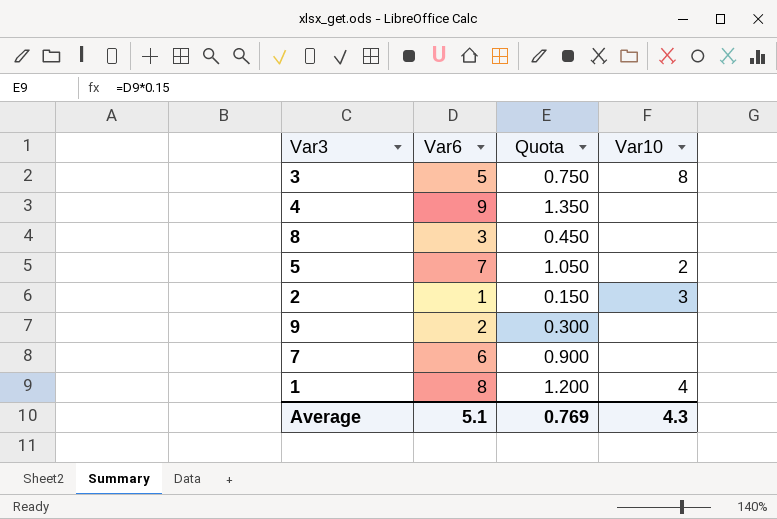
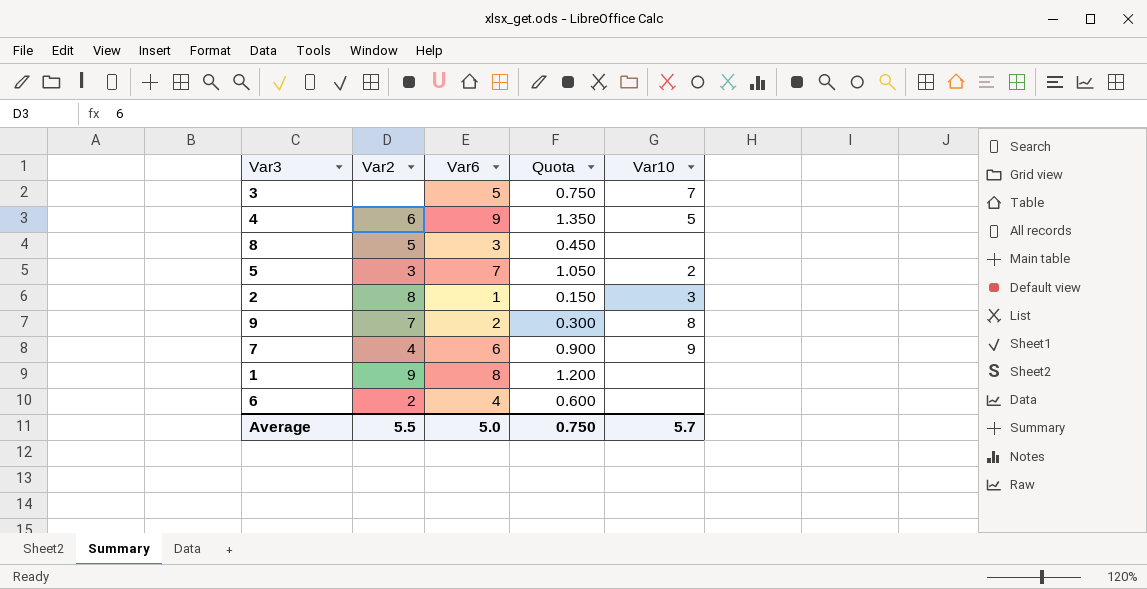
column Var2 | position: none -> 2
3 | Var10: 8 -> 7
4 | Var10: none -> 5
9 | Var10: none -> 8
7 | Var10: none -> 9
1 | Var10: 4 -> none
row 6: none -> 2 | 4 | 0.600 | none
Average | Var6: 5.1 -> 5.0
Average | Quota: 0.769 -> 0.750
Average | Var10: 4.3 -> 5.7

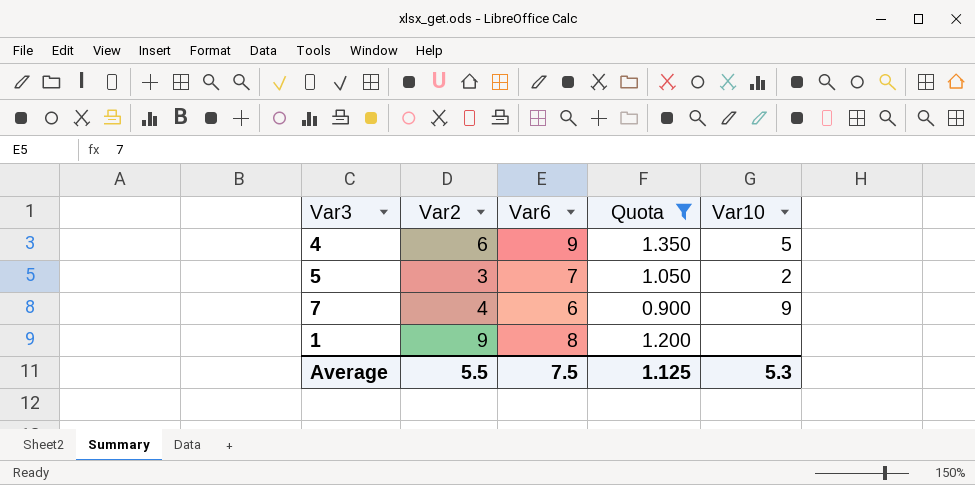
filter: none -> Quota >= 0.900
Average | Var6: 5.0 -> 7.5
Average | Quota: 0.750 -> 1.125
Average | Var10: 5.7 -> 5.3

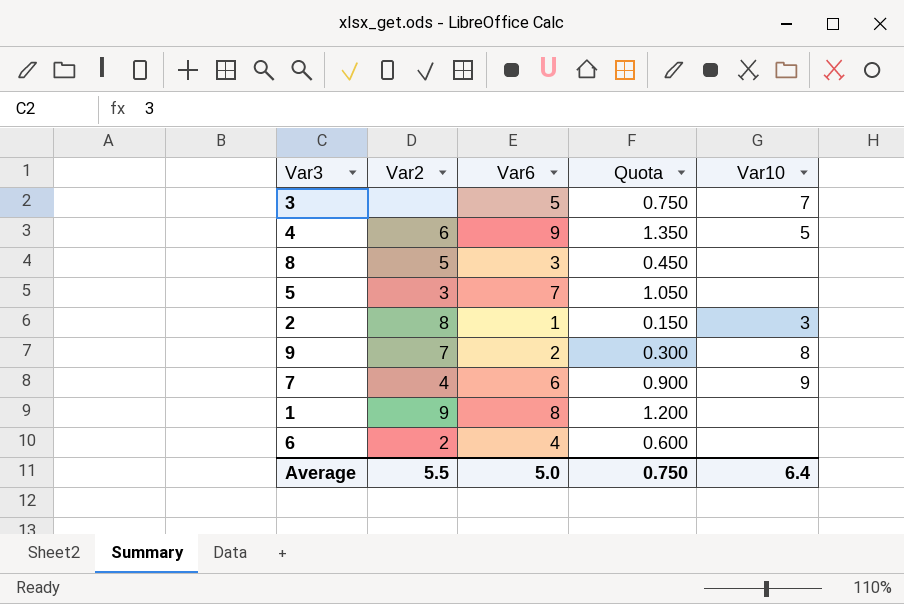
filter: Quota >= 0.900 -> none
5 | Var10: 2 -> none
Average | Var6: 7.5 -> 5.0
Average | Quota: 1.125 -> 0.750
Average | Var10: 5.3 -> 6.4

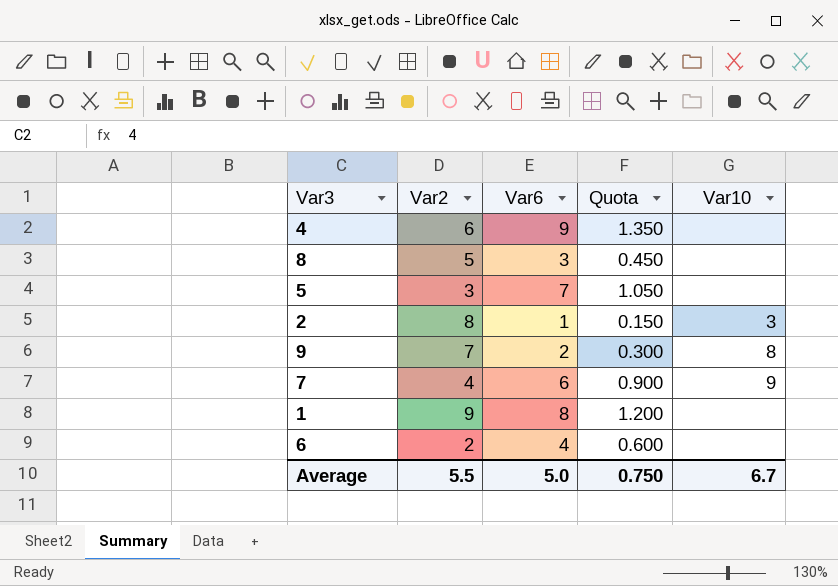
row 3: none | 5 | 0.750 | 7 -> none
4 | Var10: 5 -> none
Average | Var10: 6.4 -> 6.7

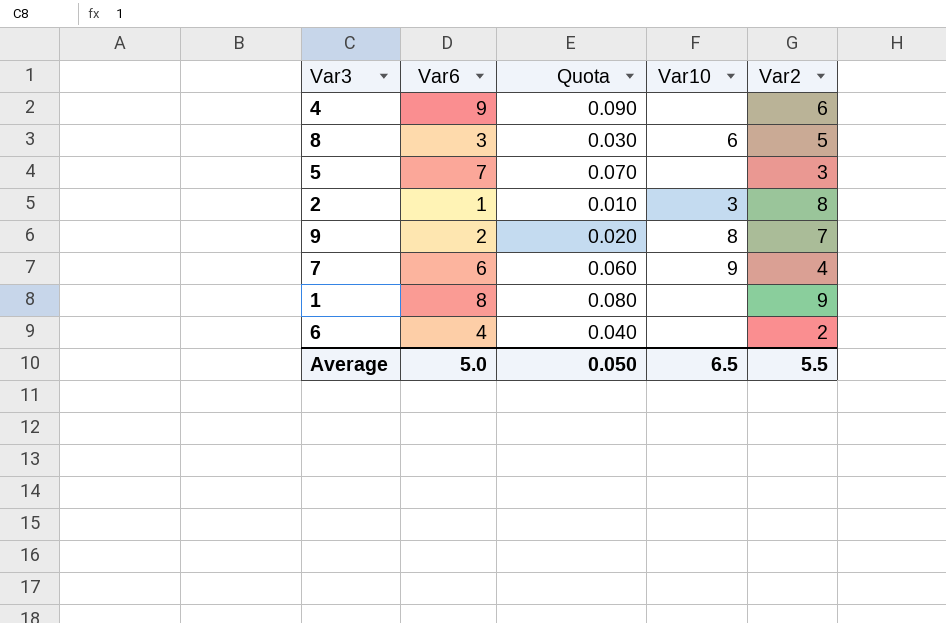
column Quota | formula: [Var6] * 0.15 -> [Var6] * 0.01
column Var2 | position: 2 -> 5
8 | Var10: none -> 6
Average | Quota: 0.750 -> 0.050
Average | Var10: 6.7 -> 6.5

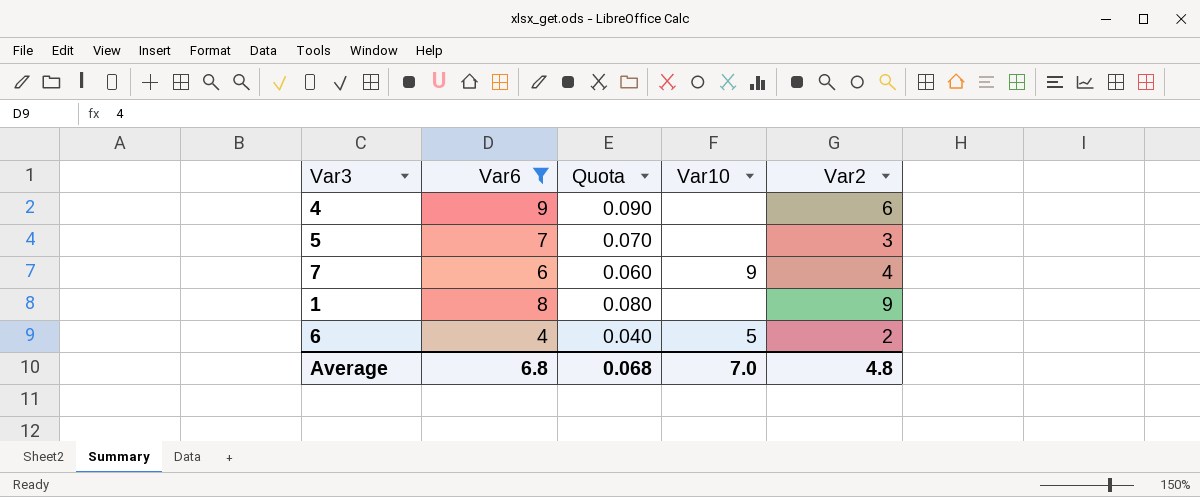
filter: none -> Var6 >= 4
6 | Var10: none -> 5
Average | Var6: 5.0 -> 6.8
Average | Quota: 0.050 -> 0.068
Average | Var10: 6.5 -> 7.0
Average | Var2: 5.5 -> 4.8

